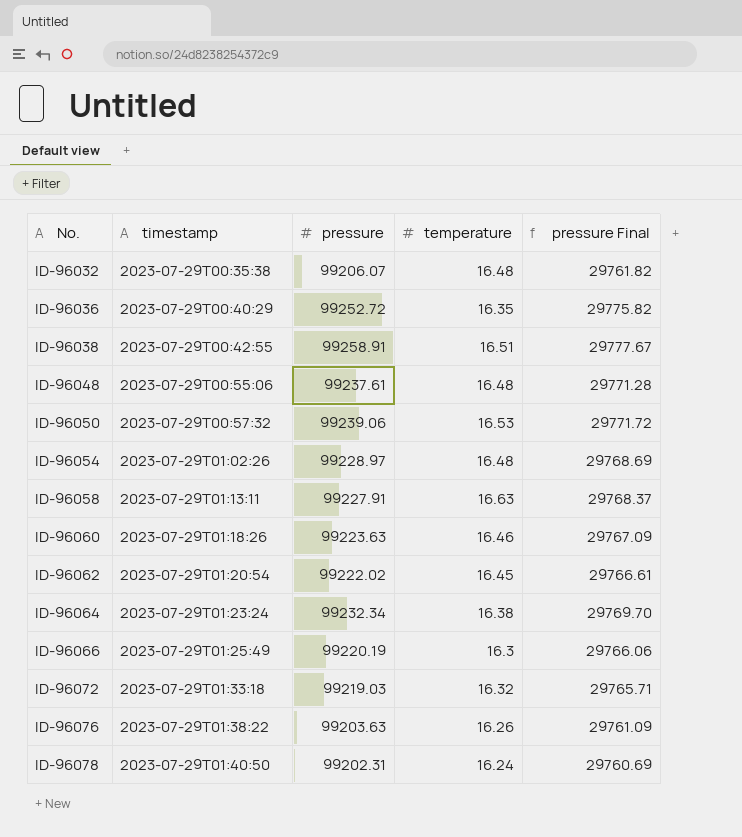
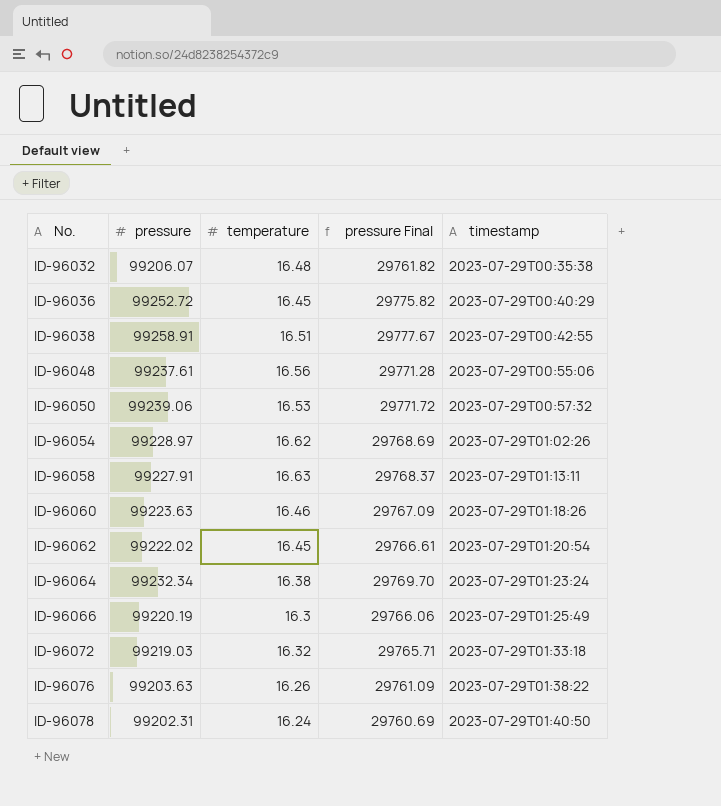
column timestamp | position: 2 -> 5
ID-96036 | temperature: 16.35 -> 16.45
ID-96048 | temperature: 16.48 -> 16.56
ID-96054 | temperature: 16.48 -> 16.62

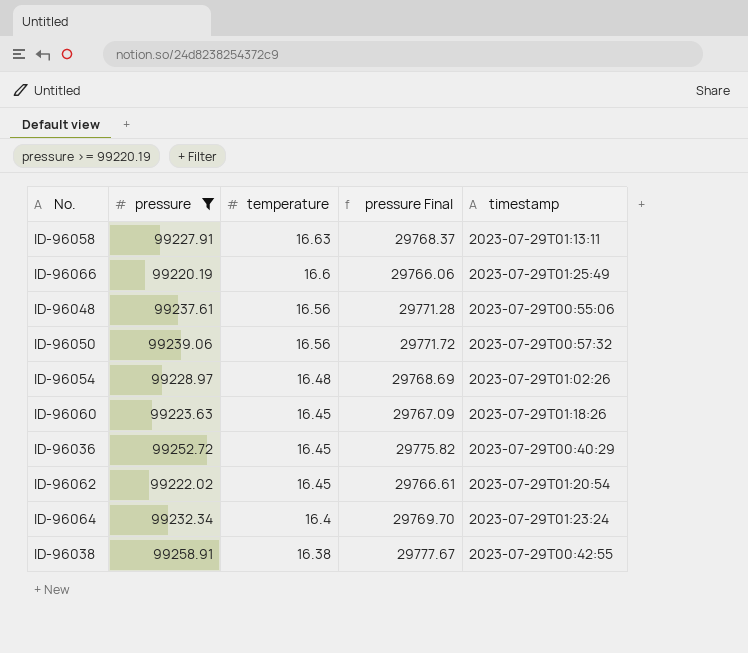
filter: none -> pressure >= 99220.19
row order: No. ascending -> temperature descending
ID-96066 | temperature: 16.3 -> 16.6
ID-96050 | temperature: 16.53 -> 16.56
ID-96054 | temperature: 16.62 -> 16.48
ID-96060 | temperature: 16.46 -> 16.45
ID-96064 | temperature: 16.38 -> 16.4
ID-96038 | temperature: 16.51 -> 16.38

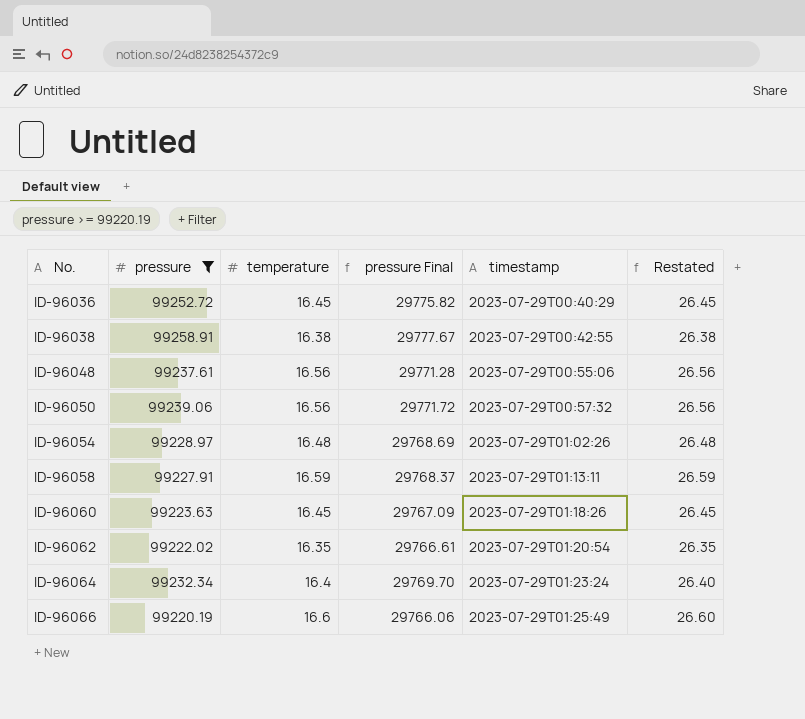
row order: temperature descending -> No. ascending
column Restated | formula: none -> [temperature] + 10
ID-96058 | temperature: 16.63 -> 16.59
ID-96062 | temperature: 16.45 -> 16.35

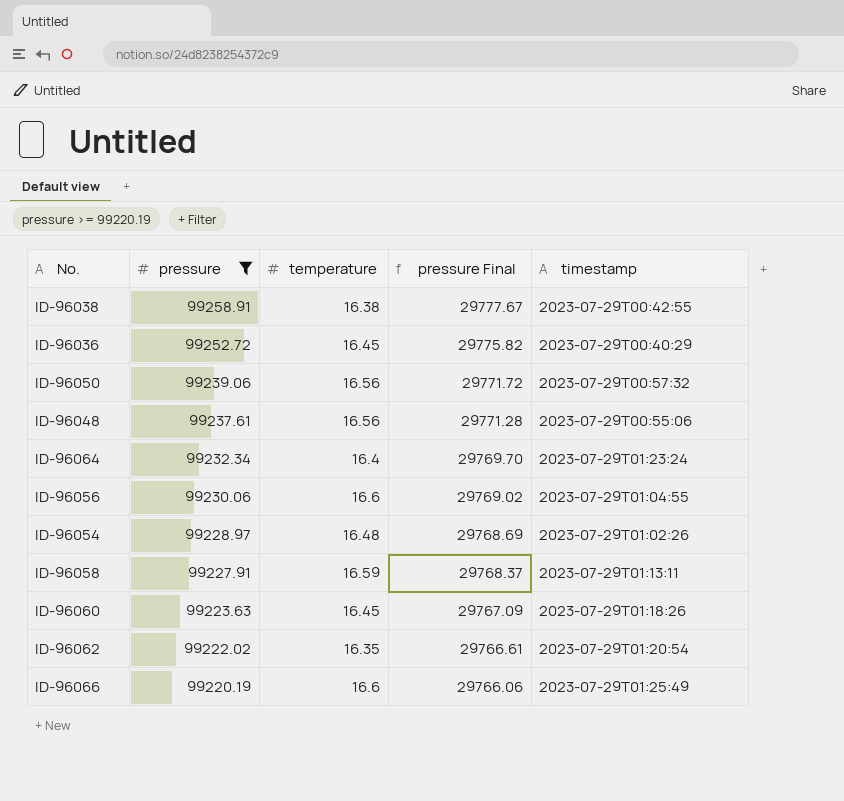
row order: No. ascending -> pressure descending
column Restated | formula: [temperature] + 10 -> none
row ID-96056: none -> 99230.06 | 16.6 | 29769.02 | 2023-07-29T01:04:55

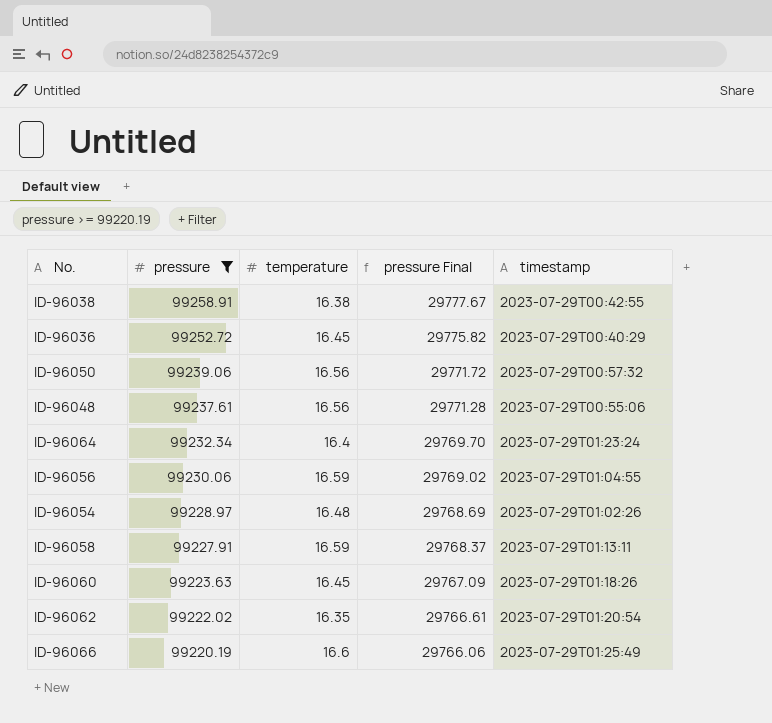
ID-96056 | temperature: 16.6 -> 16.59

